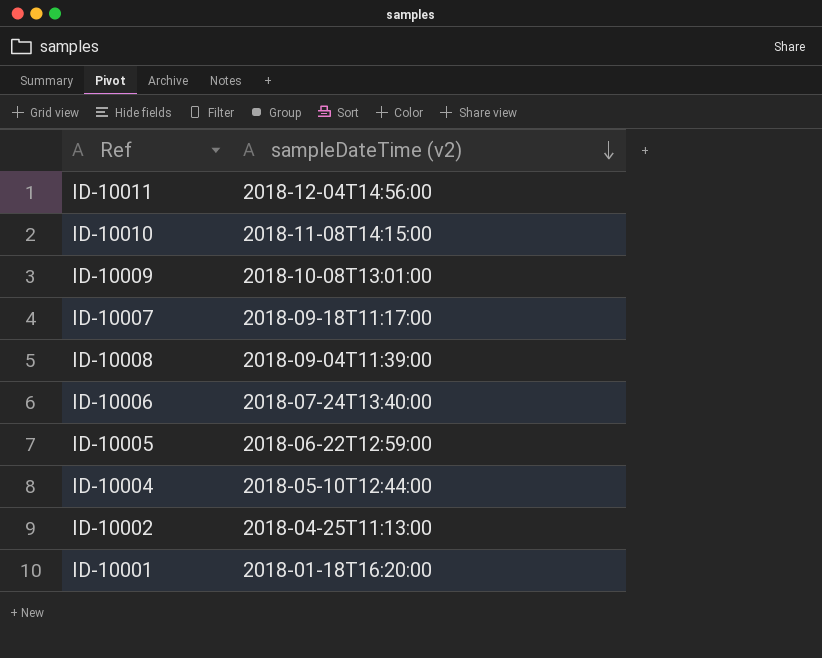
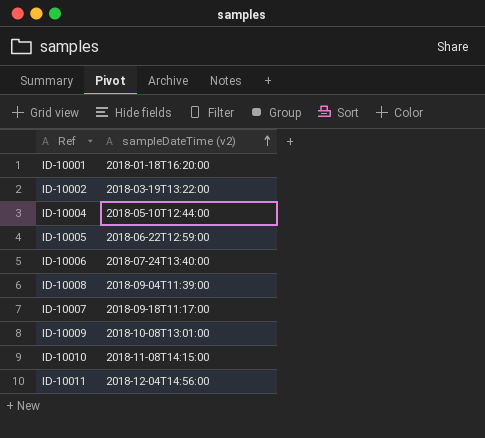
row order: sampleDateTime (v2) descending -> sampleDateTime (v2) ascending
ID-10002 | sampleDateTime (v2): 2018-04-25T11:13:00 -> 2018-03-19T13:22:00

